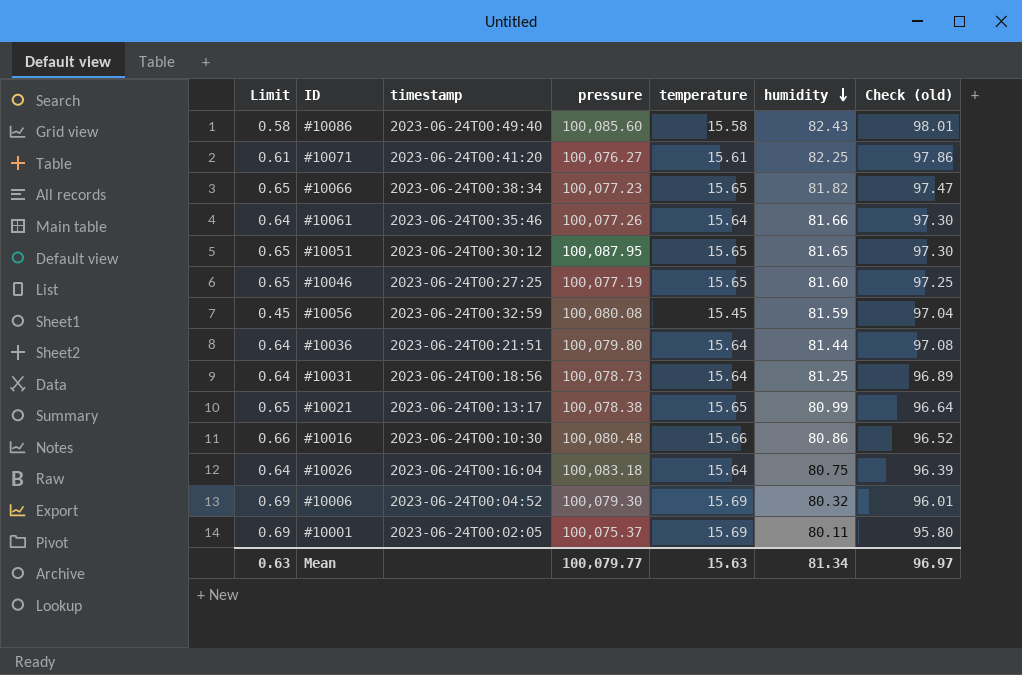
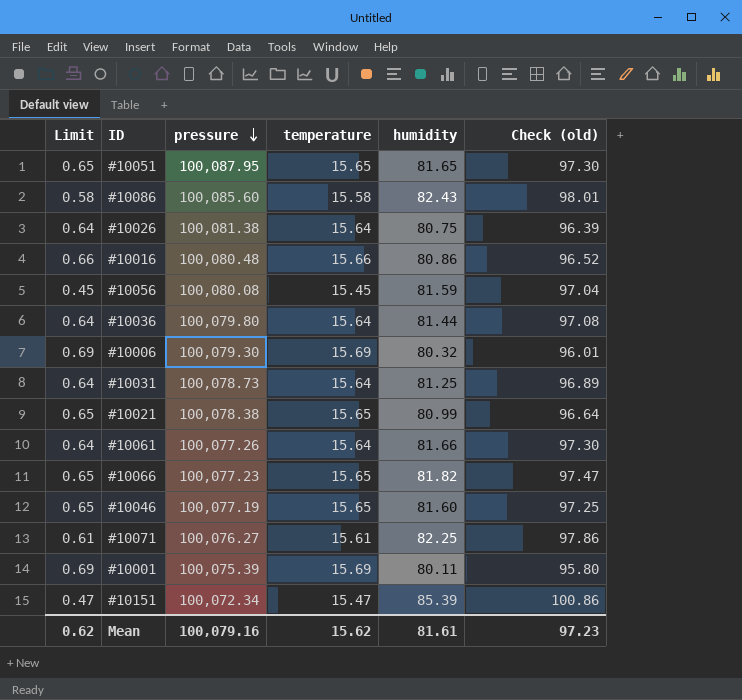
row order: humidity descending -> pressure descending
column timestamp | position: 3 -> none
#10026 | pressure: 100,083.18 -> 100,081.38
#10001 | pressure: 100,075.37 -> 100,075.39
row #10151: none -> 0.47 | 100,072.34 | 15.47 | 85.39 | 100.86
Mean | Limit: 0.63 -> 0.62
Mean | pressure: 100,079.77 -> 100,079.16
Mean | temperature: 15.63 -> 15.62
Mean | humidity: 81.34 -> 81.61
Mean | Check (old): 96.97 -> 97.23

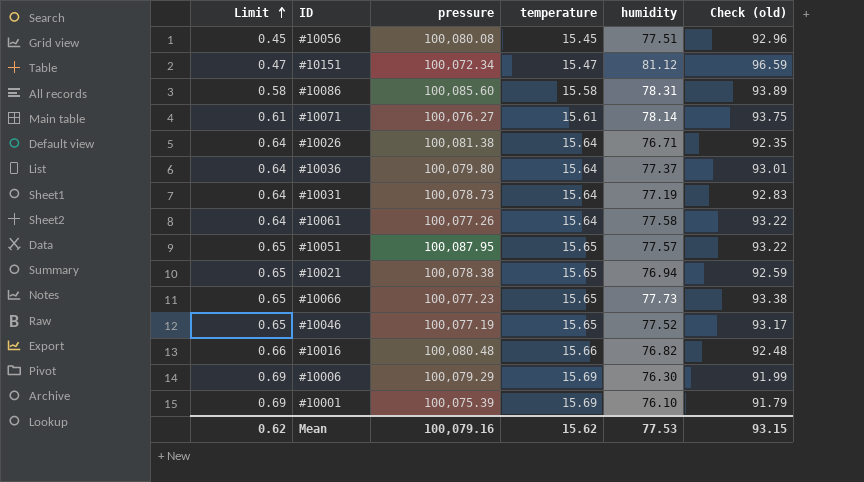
row order: pressure descending -> Limit ascending
#10056 | humidity: 81.59 -> 77.51
#10056 | Check (old): 97.04 -> 92.96
#10151 | humidity: 85.39 -> 81.12
#10151 | Check (old): 100.86 -> 96.59
#10086 | humidity: 82.43 -> 78.31
#10086 | Check (old): 98.01 -> 93.89
#10071 | humidity: 82.25 -> 78.14
#10071 | Check (old): 97.86 -> 93.75
#10026 | humidity: 80.75 -> 76.71
#10026 | Check (old): 96.39 -> 92.35
#10036 | humidity: 81.44 -> 77.37
#10036 | Check (old): 97.08 -> 93.01
#10031 | humidity: 81.25 -> 77.19
#10031 | Check (old): 96.89 -> 92.83
#10061 | humidity: 81.66 -> 77.58
#10061 | Check (old): 97.30 -> 93.22
#10051 | humidity: 81.65 -> 77.57
#10051 | Check (old): 97.30 -> 93.22
#10021 | humidity: 80.99 -> 76.94
#10021 | Check (old): 96.64 -> 92.59
#10066 | humidity: 81.82 -> 77.73
#10066 | Check (old): 97.47 -> 93.38
#10046 | humidity: 81.60 -> 77.52
#10046 | Check (old): 97.25 -> 93.17
#10016 | humidity: 80.86 -> 76.82
#10016 | Check (old): 96.52 -> 92.48
#10006 | pressure: 100,079.30 -> 100,079.29
#10006 | humidity: 80.32 -> 76.30
#10006 | Check (old): 96.01 -> 91.99
#10001 | humidity: 80.11 -> 76.10
#10001 | Check (old): 95.80 -> 91.79
Mean | humidity: 81.61 -> 77.53
Mean | Check (old): 97.23 -> 93.15

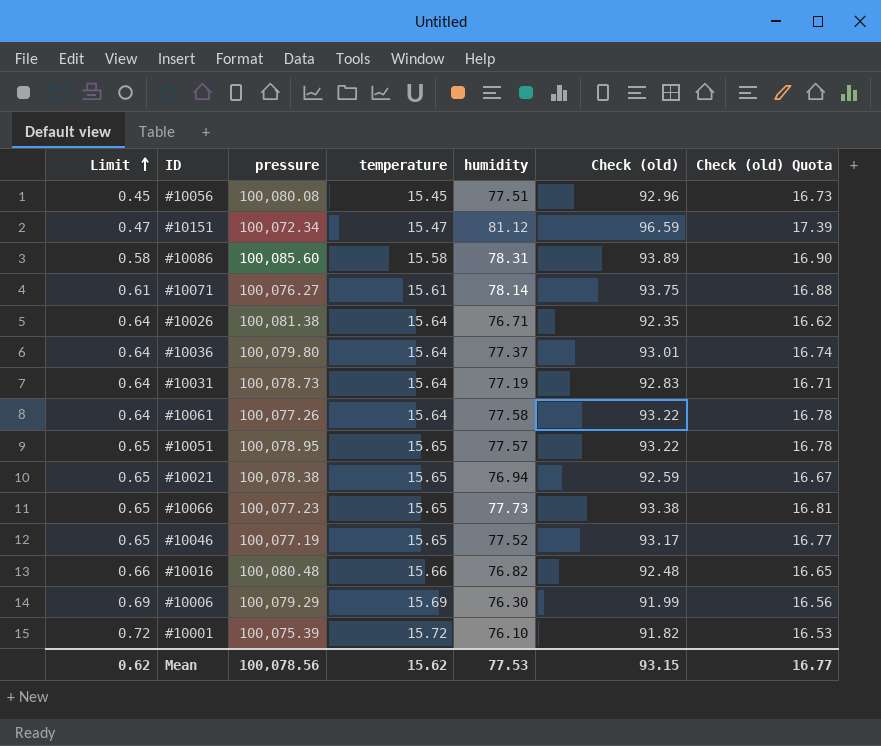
column Check (old) Quota | formula: none -> [Check (old)] * 0.18
#10051 | pressure: 100,087.95 -> 100,078.95
#10001 | Limit: 0.69 -> 0.72
#10001 | temperature: 15.69 -> 15.72
#10001 | Check (old): 91.79 -> 91.82
Mean | pressure: 100,079.16 -> 100,078.56

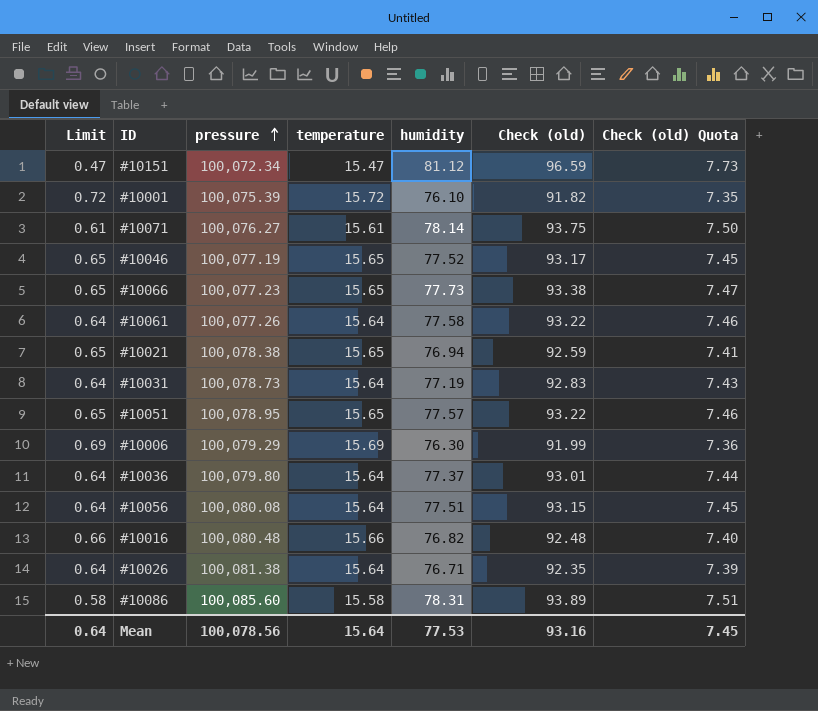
row order: Limit ascending -> pressure ascending
column Check (old) Quota | formula: [Check (old)] * 0.18 -> [Check (old)] * 0.08
#10056 | Limit: 0.45 -> 0.64
#10056 | temperature: 15.45 -> 15.64
#10056 | Check (old): 92.96 -> 93.15
Mean | Limit: 0.62 -> 0.64
Mean | temperature: 15.62 -> 15.64
Mean | Check (old): 93.15 -> 93.16
Mean | Check (old) Quota: 16.77 -> 7.45

